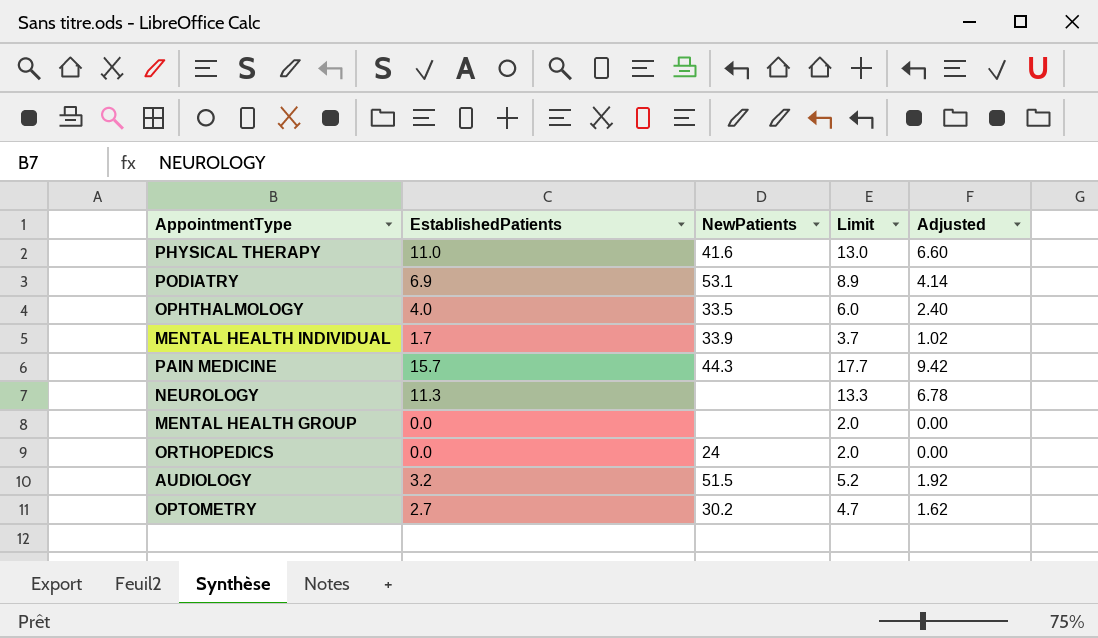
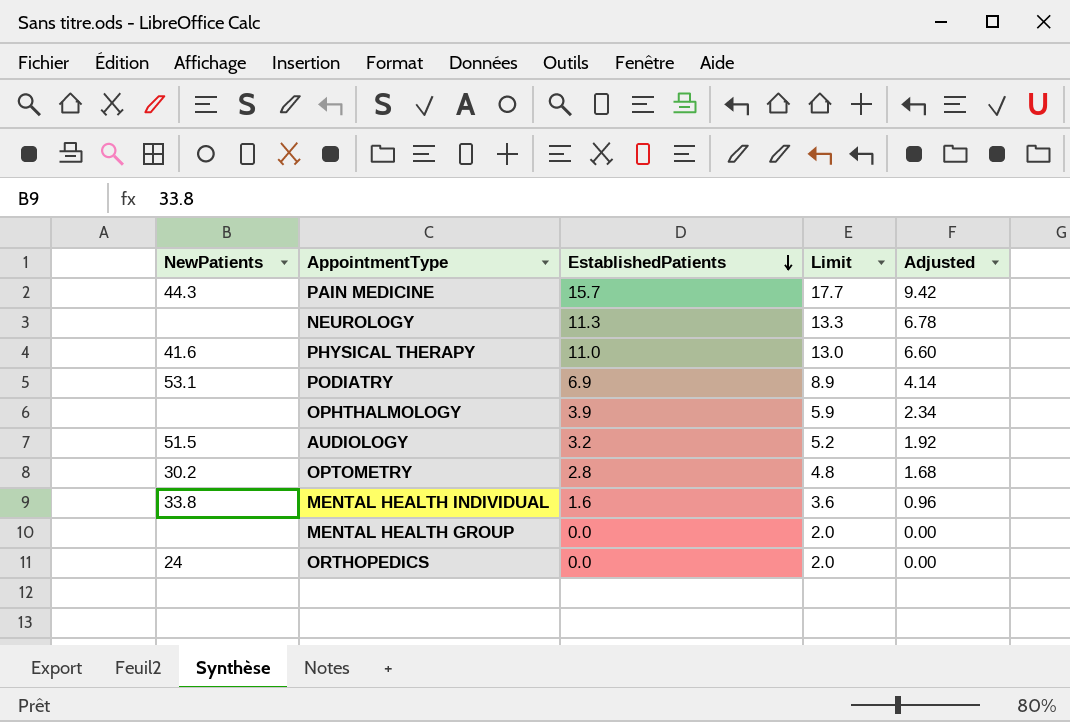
row order: none -> EstablishedPatients descending
column NewPatients | position: 3 -> 1
OPHTHALMOLOGY | NewPatients: 33.5 -> none
OPHTHALMOLOGY | EstablishedPatients: 4.0 -> 3.9
OPHTHALMOLOGY | Limit: 6.0 -> 5.9
OPHTHALMOLOGY | Adjusted: 2.40 -> 2.34
OPTOMETRY | EstablishedPatients: 2.7 -> 2.8
OPTOMETRY | Limit: 4.7 -> 4.8
OPTOMETRY | Adjusted: 1.62 -> 1.68
MENTAL HEALTH INDIVIDUAL | NewPatients: 33.9 -> 33.8
MENTAL HEALTH INDIVIDUAL | EstablishedPatients: 1.7 -> 1.6
MENTAL HEALTH INDIVIDUAL | Limit: 3.7 -> 3.6
MENTAL HEALTH INDIVIDUAL | Adjusted: 1.02 -> 0.96

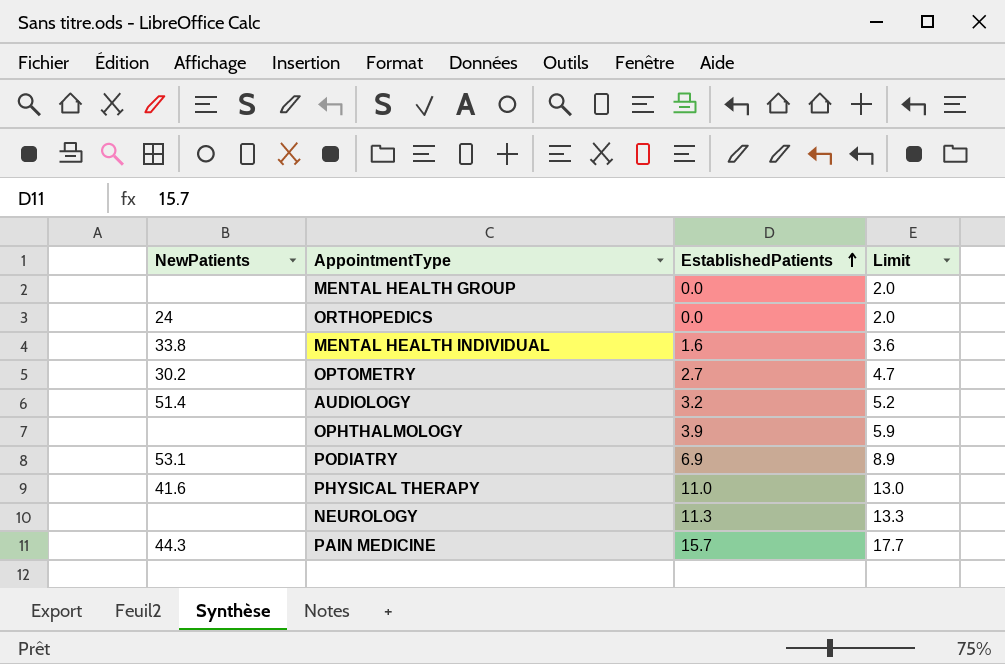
row order: EstablishedPatients descending -> EstablishedPatients ascending
column Adjusted | formula: [EstablishedPatients] * 0.6 -> none
OPTOMETRY | EstablishedPatients: 2.8 -> 2.7
OPTOMETRY | Limit: 4.8 -> 4.7
AUDIOLOGY | NewPatients: 51.5 -> 51.4

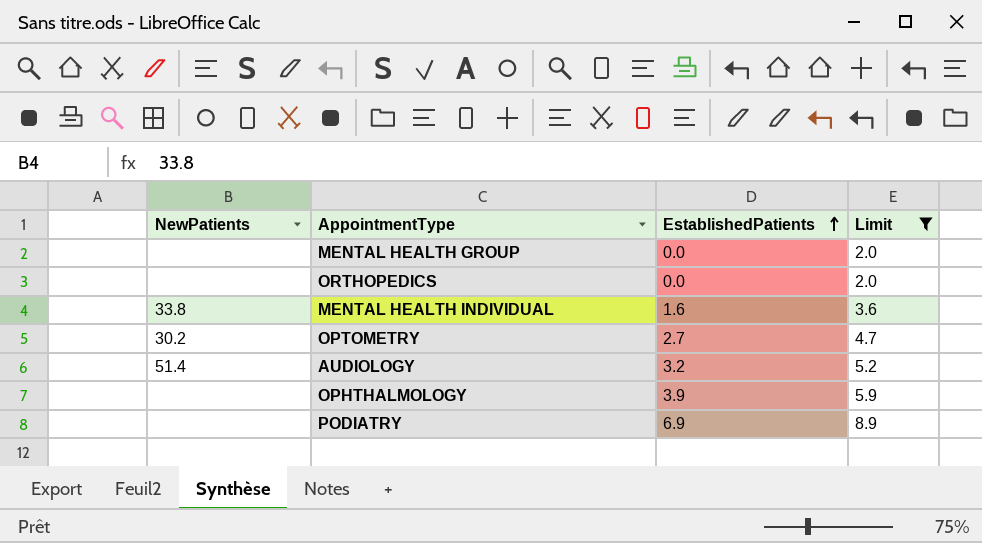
filter: none -> Limit <= 8.9
ORTHOPEDICS | NewPatients: 24 -> none
PODIATRY | NewPatients: 53.1 -> none

